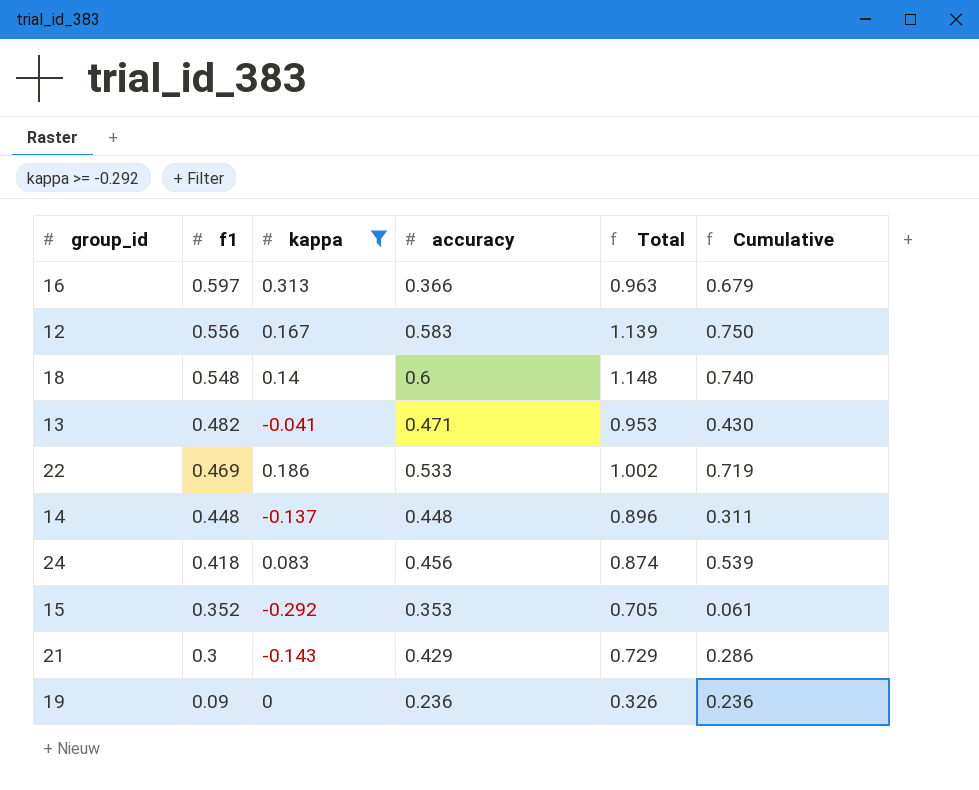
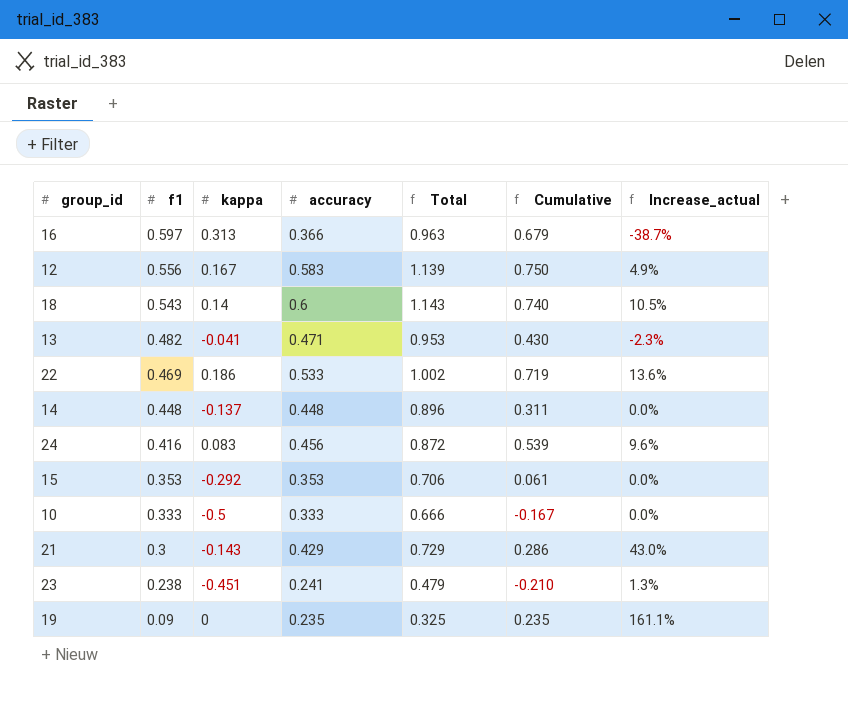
filter: kappa >= -0.292 -> none
column Increase_actual | formula: none -> ([accuracy] - [f1]) / [f1]
18 | f1: 0.548 -> 0.543
18 | Total: 1.148 -> 1.143
24 | f1: 0.418 -> 0.416
24 | Total: 0.874 -> 0.872
15 | f1: 0.352 -> 0.353
15 | Total: 0.705 -> 0.706
19 | accuracy: 0.236 -> 0.235
19 | Total: 0.326 -> 0.325
19 | Cumulative: 0.236 -> 0.235

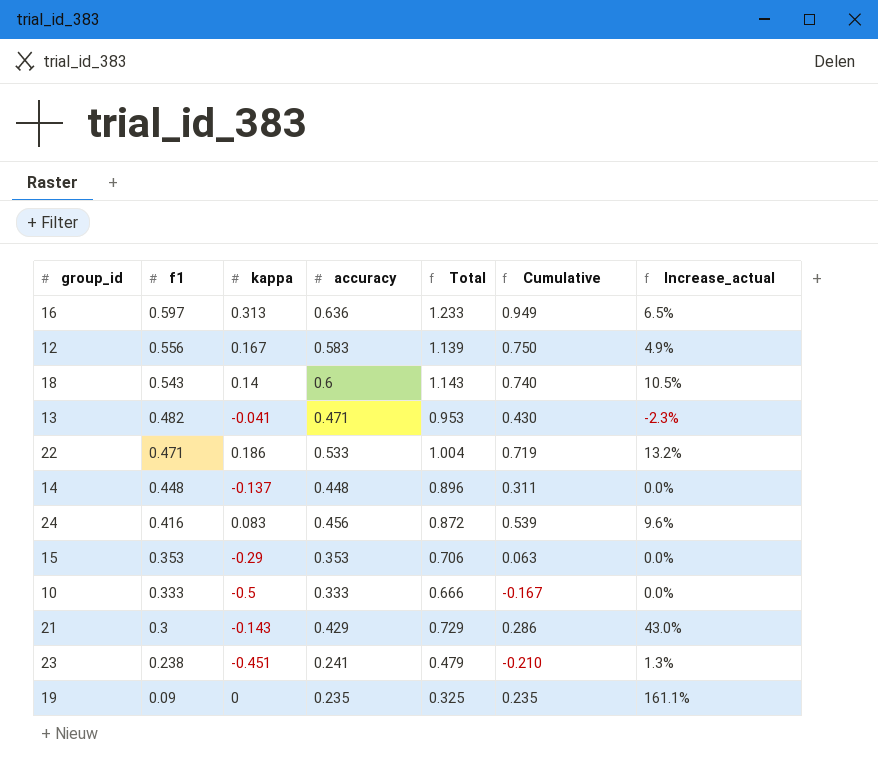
16 | accuracy: 0.366 -> 0.636
16 | Total: 0.963 -> 1.233
16 | Cumulative: 0.679 -> 0.949
16 | Increase_actual: -38.7% -> 6.5%
22 | f1: 0.469 -> 0.471
22 | Total: 1.002 -> 1.004
22 | Increase_actual: 13.6% -> 13.2%
15 | kappa: -0.292 -> -0.29
15 | Cumulative: 0.061 -> 0.063

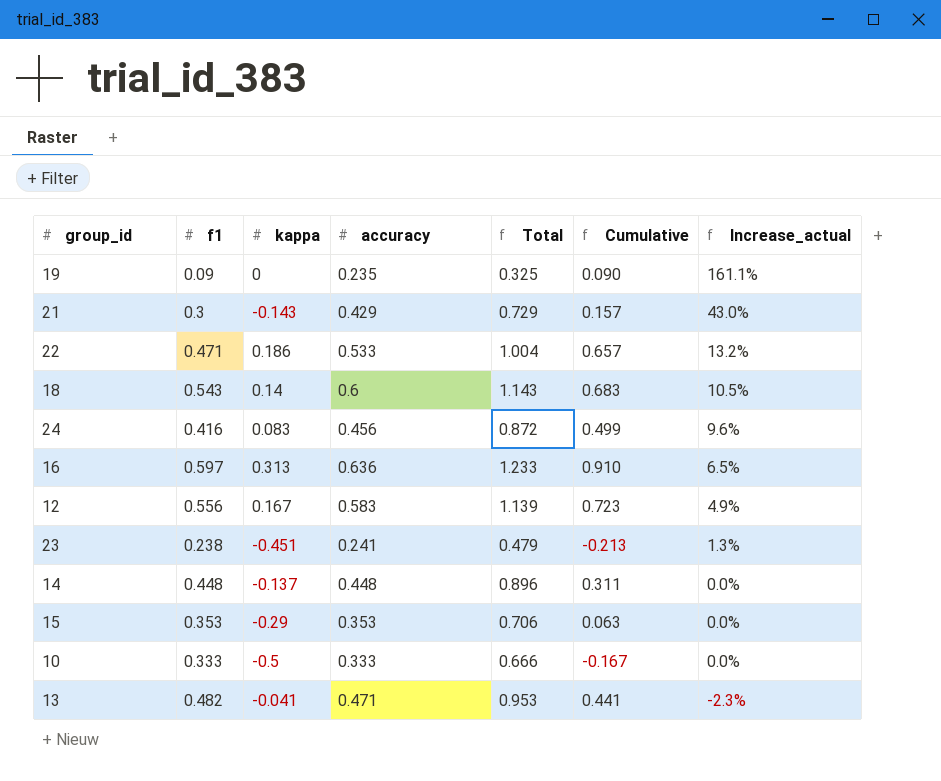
row order: f1 descending -> Increase_actual descending
column Cumulative | formula: [kappa] + [accuracy] -> [f1] + [kappa]

